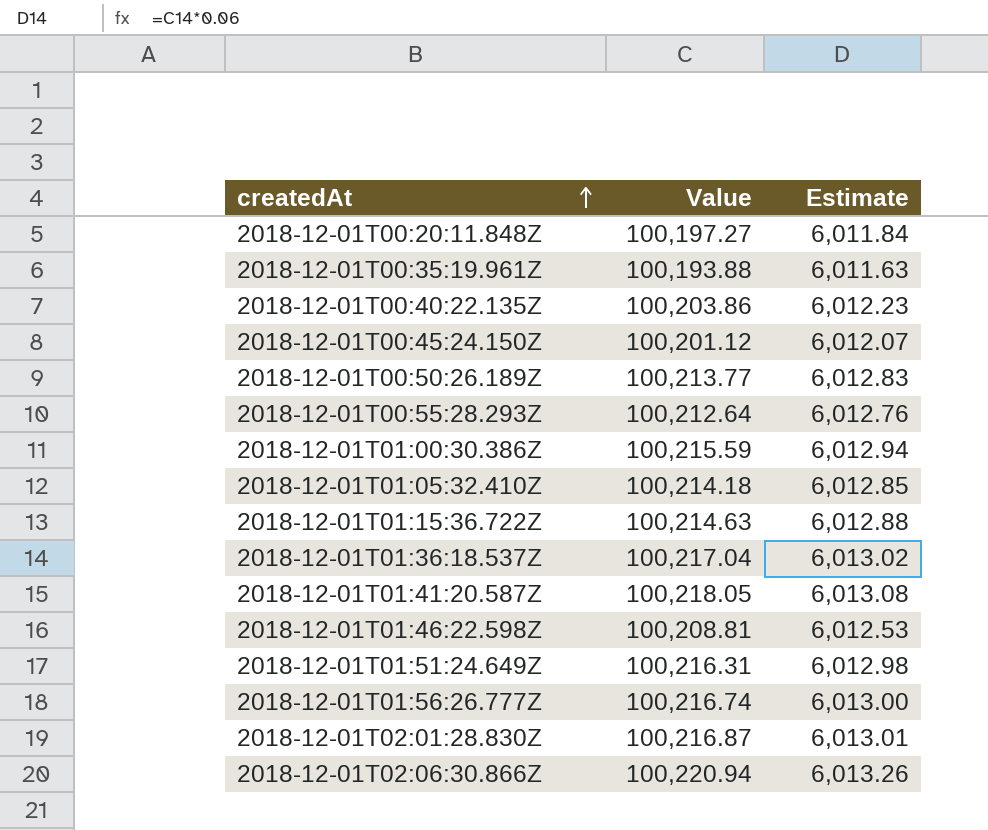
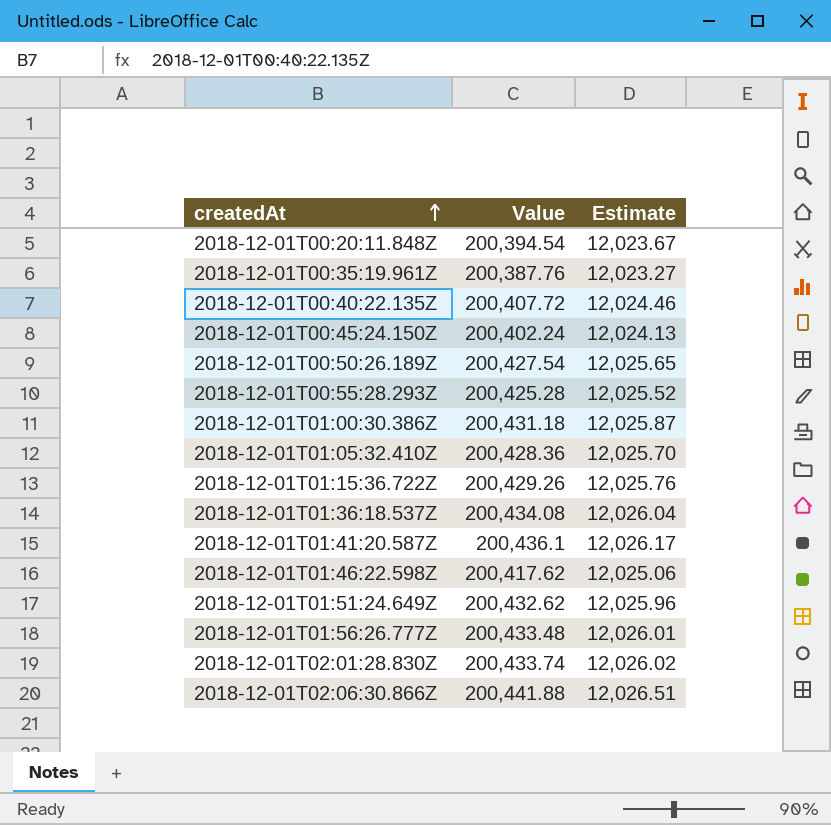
2018-12-01T00:20:11.848Z | Value: 100,197.27 -> 200,394.54
2018-12-01T00:20:11.848Z | Estimate: 6,011.84 -> 12,023.67
2018-12-01T00:35:19.961Z | Value: 100,193.88 -> 200,387.76
2018-12-01T00:35:19.961Z | Estimate: 6,011.63 -> 12,023.27
2018-12-01T00:40:22.135Z | Value: 100,203.86 -> 200,407.72
2018-12-01T00:40:22.135Z | Estimate: 6,012.23 -> 12,024.46
2018-12-01T00:45:24.150Z | Value: 100,201.12 -> 200,402.24
2018-12-01T00:45:24.150Z | Estimate: 6,012.07 -> 12,024.13
2018-12-01T00:50:26.189Z | Value: 100,213.77 -> 200,427.54
2018-12-01T00:50:26.189Z | Estimate: 6,012.83 -> 12,025.65
2018-12-01T00:55:28.293Z | Value: 100,212.64 -> 200,425.28
2018-12-01T00:55:28.293Z | Estimate: 6,012.76 -> 12,025.52
2018-12-01T01:00:30.386Z | Value: 100,215.59 -> 200,431.18
2018-12-01T01:00:30.386Z | Estimate: 6,012.94 -> 12,025.87
2018-12-01T01:05:32.410Z | Value: 100,214.18 -> 200,428.36
2018-12-01T01:05:32.410Z | Estimate: 6,012.85 -> 12,025.70
2018-12-01T01:15:36.722Z | Value: 100,214.63 -> 200,429.26
2018-12-01T01:15:36.722Z | Estimate: 6,012.88 -> 12,025.76
2018-12-01T01:36:18.537Z | Value: 100,217.04 -> 200,434.08
2018-12-01T01:36:18.537Z | Estimate: 6,013.02 -> 12,026.04
2018-12-01T01:41:20.587Z | Value: 100,218.05 -> 200,436.1
2018-12-01T01:41:20.587Z | Estimate: 6,013.08 -> 12,026.17
2018-12-01T01:46:22.598Z | Value: 100,208.81 -> 200,417.62
2018-12-01T01:46:22.598Z | Estimate: 6,012.53 -> 12,025.06
2018-12-01T01:51:24.649Z | Value: 100,216.31 -> 200,432.62
2018-12-01T01:51:24.649Z | Estimate: 6,012.98 -> 12,025.96
2018-12-01T01:56:26.777Z | Value: 100,216.74 -> 200,433.48
2018-12-01T01:56:26.777Z | Estimate: 6,013.00 -> 12,026.01
2018-12-01T02:01:28.830Z | Value: 100,216.87 -> 200,433.74
2018-12-01T02:01:28.830Z | Estimate: 6,013.01 -> 12,026.02
2018-12-01T02:06:30.866Z | Value: 100,220.94 -> 200,441.88
2018-12-01T02:06:30.866Z | Estimate: 6,013.26 -> 12,026.51

